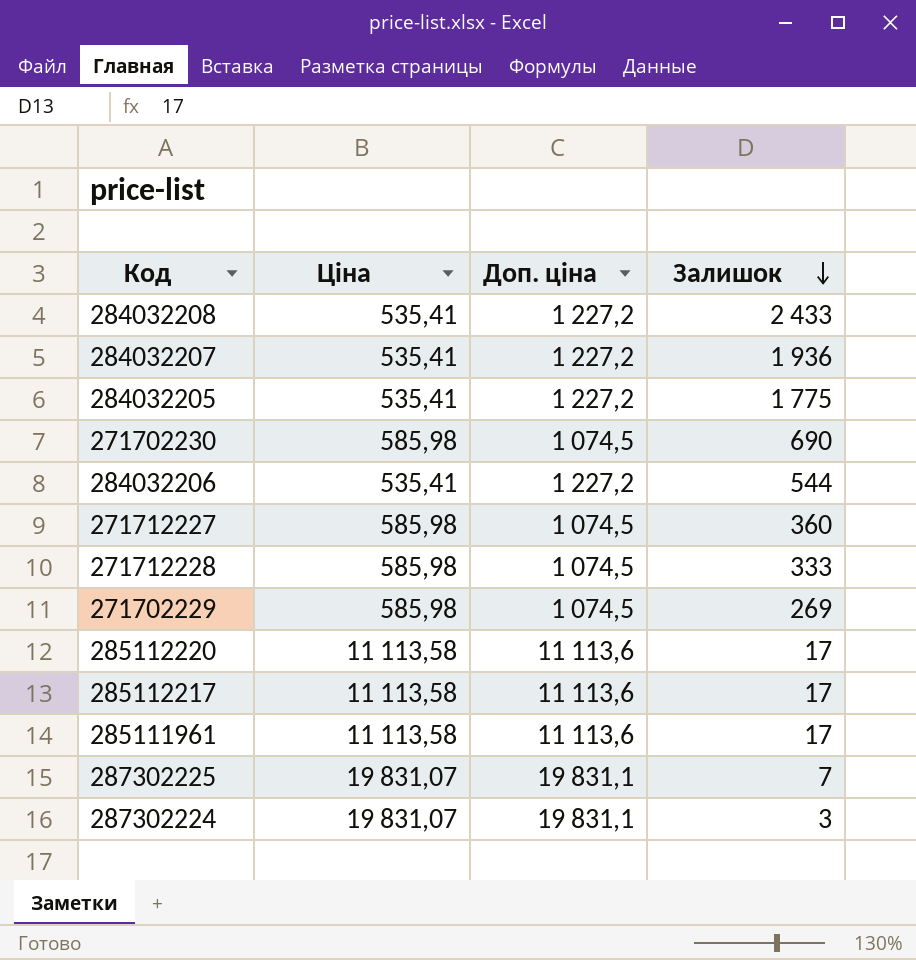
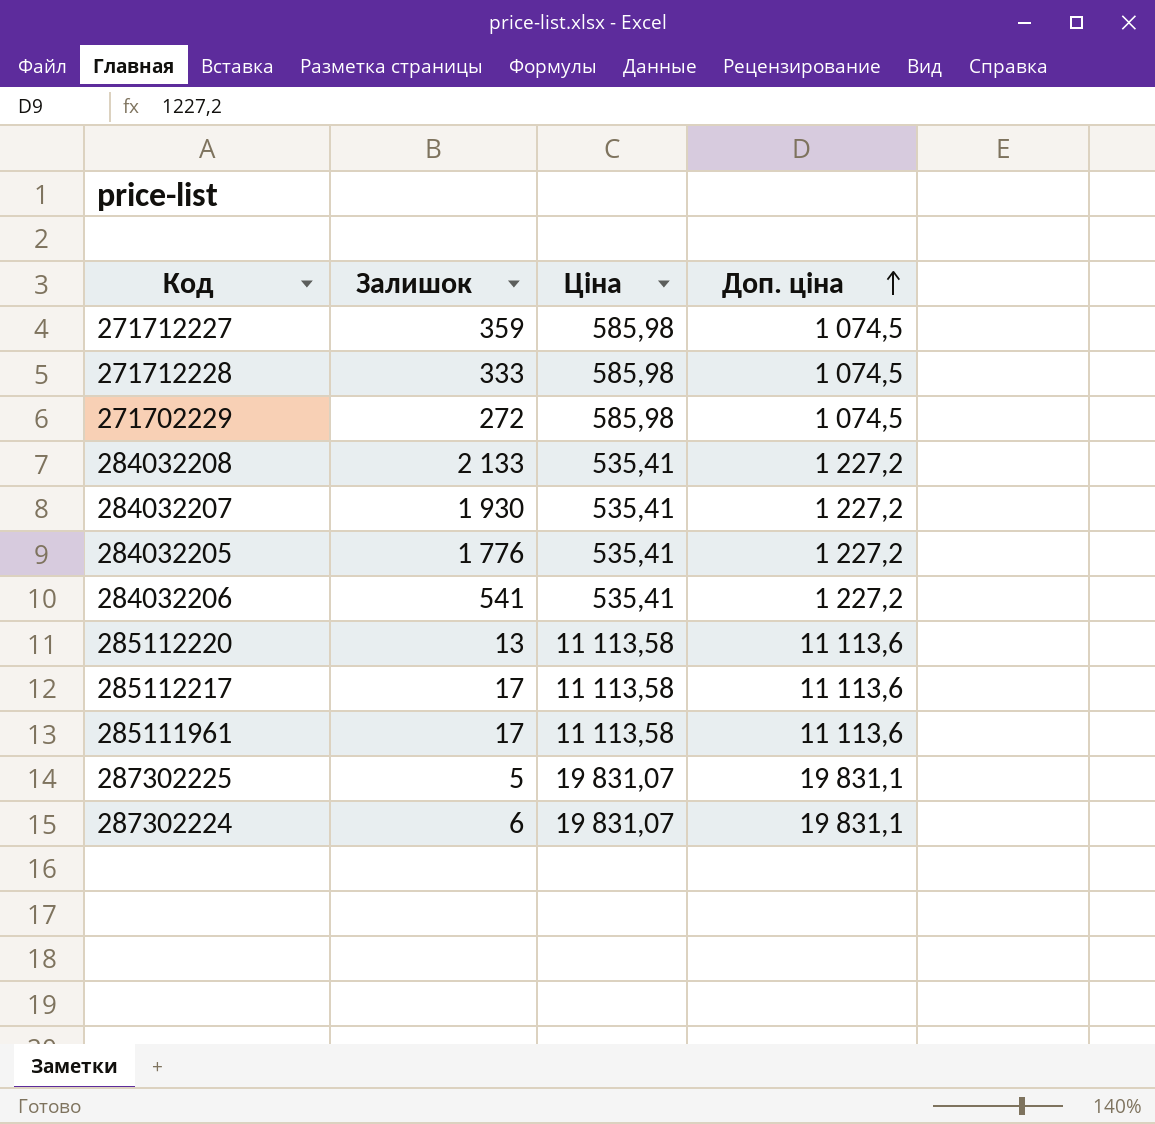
row order: Залишок descending -> Доп. ціна ascending
column Залишок | position: 4 -> 2
row 271702230: 585,98 | 1 074,5 | 690 -> none
271712227 | Залишок: 360 -> 359
271702229 | Залишок: 269 -> 272
284032208 | Залишок: 2 433 -> 2 133
284032207 | Залишок: 1 936 -> 1 930
284032205 | Залишок: 1 775 -> 1 776
284032206 | Залишок: 544 -> 541
285112220 | Залишок: 17 -> 13
287302225 | Залишок: 7 -> 5
287302224 | Залишок: 3 -> 6

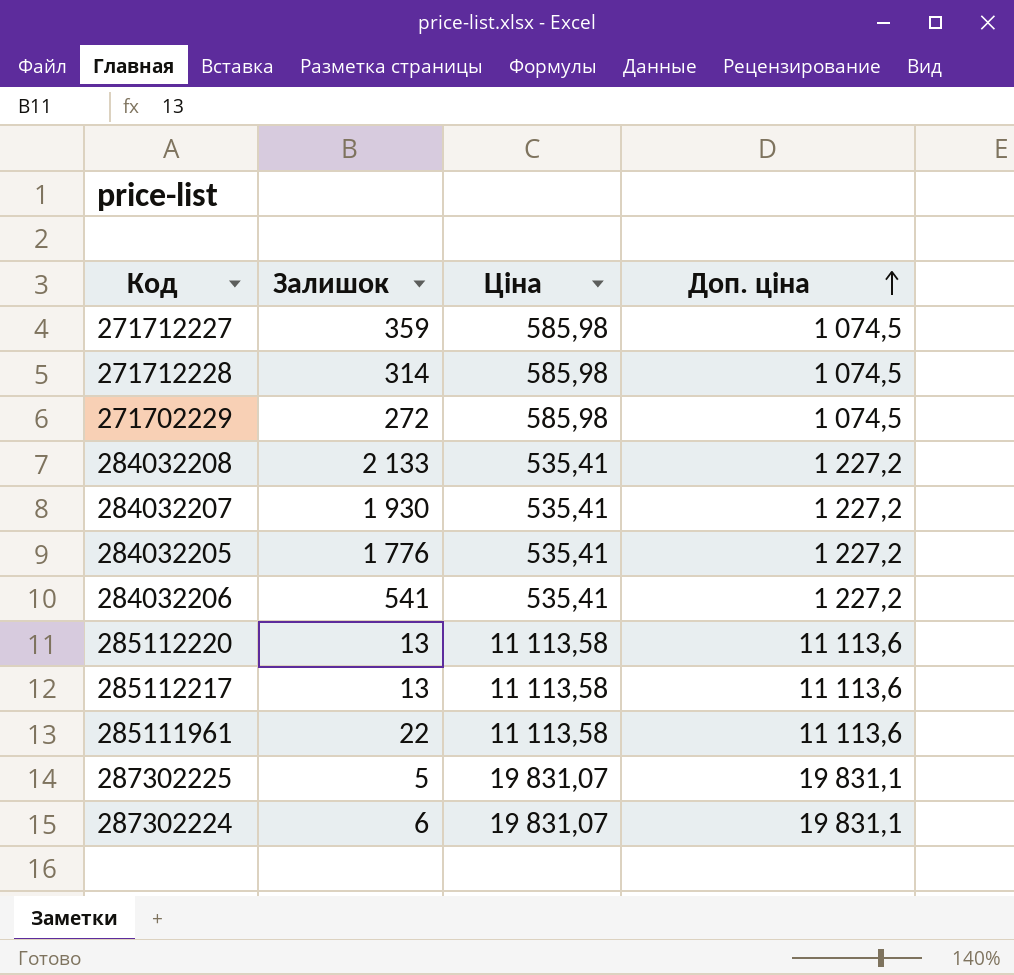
271712228 | Залишок: 333 -> 314
285112217 | Залишок: 17 -> 13
285111961 | Залишок: 17 -> 22

